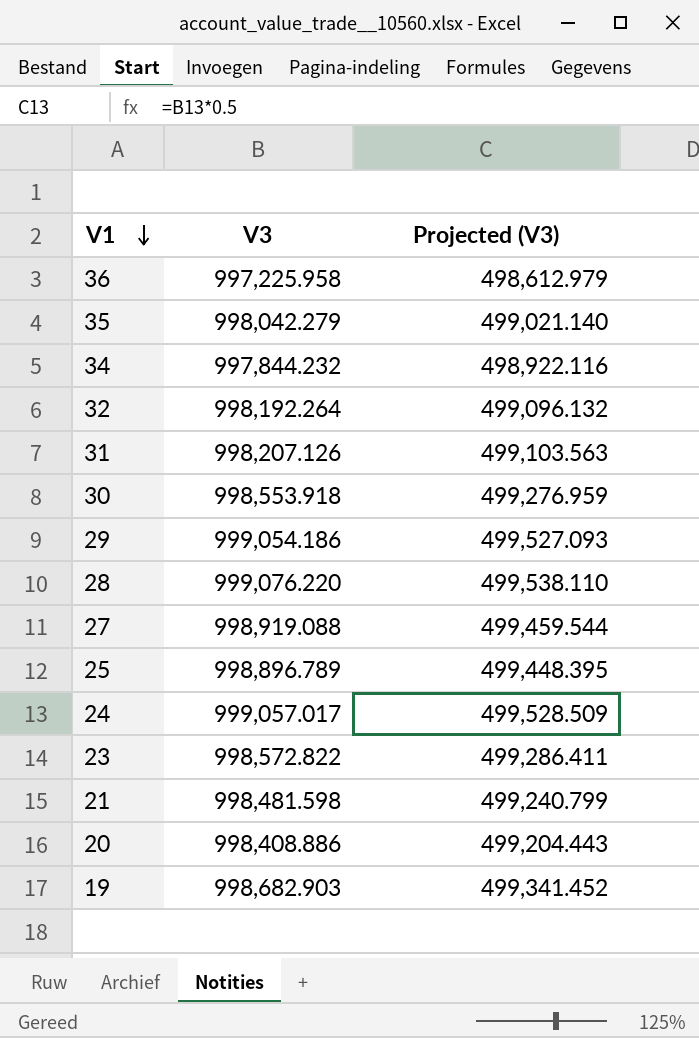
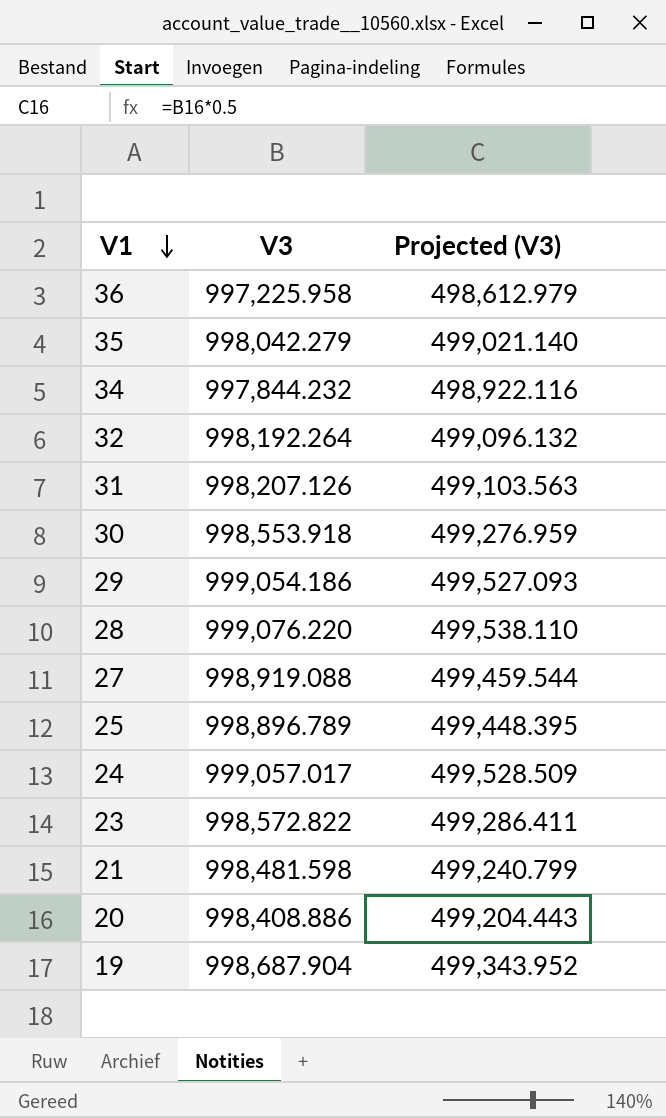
19 | V3: 998,682.903 -> 998,687.904
19 | Projected (V3): 499,341.452 -> 499,343.952

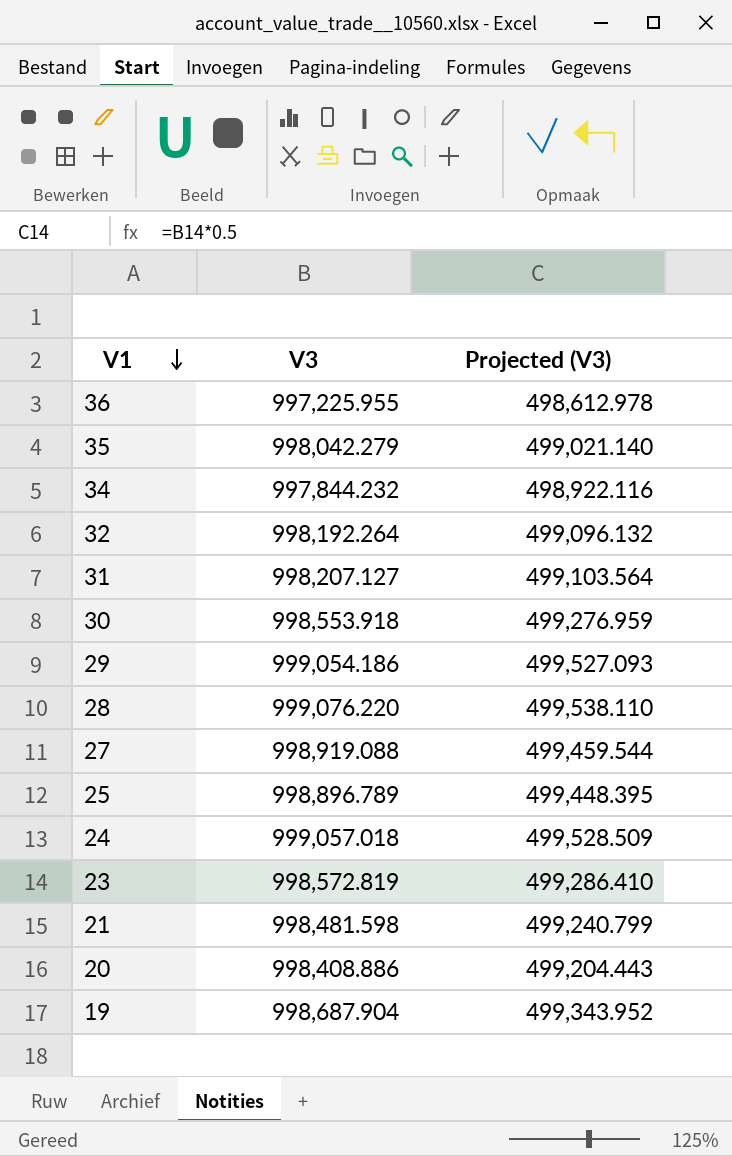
36 | V3: 997,225.958 -> 997,225.955
36 | Projected (V3): 498,612.979 -> 498,612.978
31 | V3: 998,207.126 -> 998,207.127
31 | Projected (V3): 499,103.563 -> 499,103.564
24 | V3: 999,057.017 -> 999,057.018
23 | V3: 998,572.822 -> 998,572.819
23 | Projected (V3): 499,286.411 -> 499,286.410

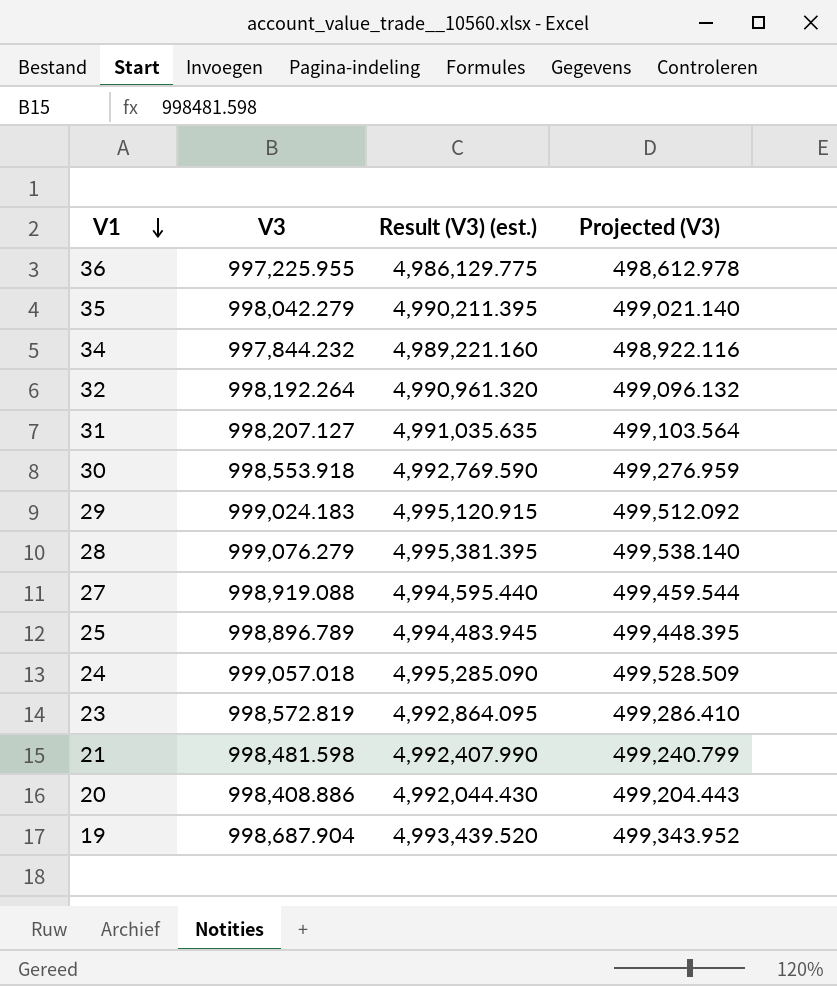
column Result (V3) (est.) | formula: none -> [V3] * 5
29 | V3: 999,054.186 -> 999,024.183
29 | Projected (V3): 499,527.093 -> 499,512.092
28 | V3: 999,076.220 -> 999,076.279
28 | Projected (V3): 499,538.110 -> 499,538.140

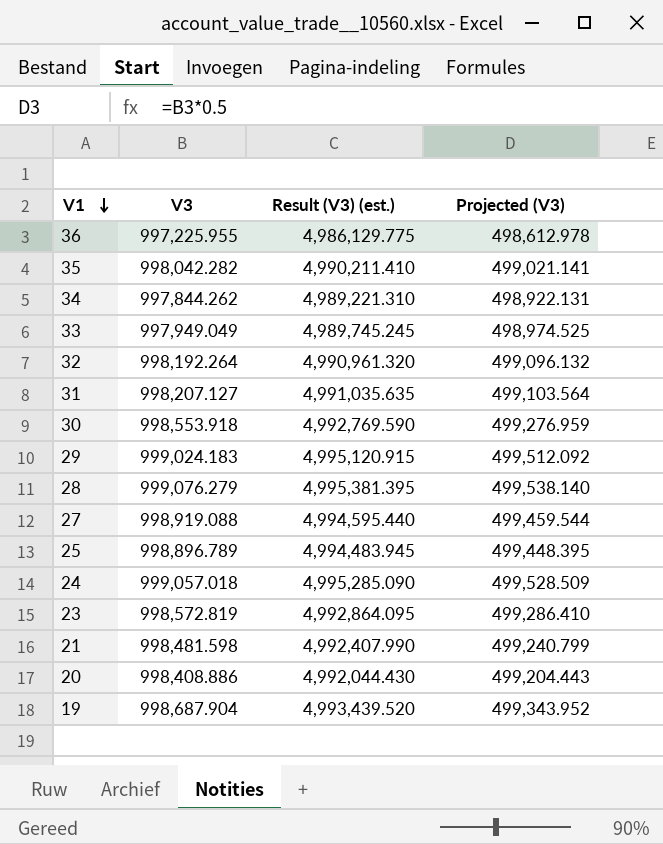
35 | V3: 998,042.279 -> 998,042.282
35 | Result (V3) (est.): 4,990,211.395 -> 4,990,211.410
35 | Projected (V3): 499,021.140 -> 499,021.141
34 | V3: 997,844.232 -> 997,844.262
34 | Result (V3) (est.): 4,989,221.160 -> 4,989,221.310
34 | Projected (V3): 498,922.116 -> 498,922.131
row 33: none -> 997,949.049 | 4,989,745.245 | 498,974.525

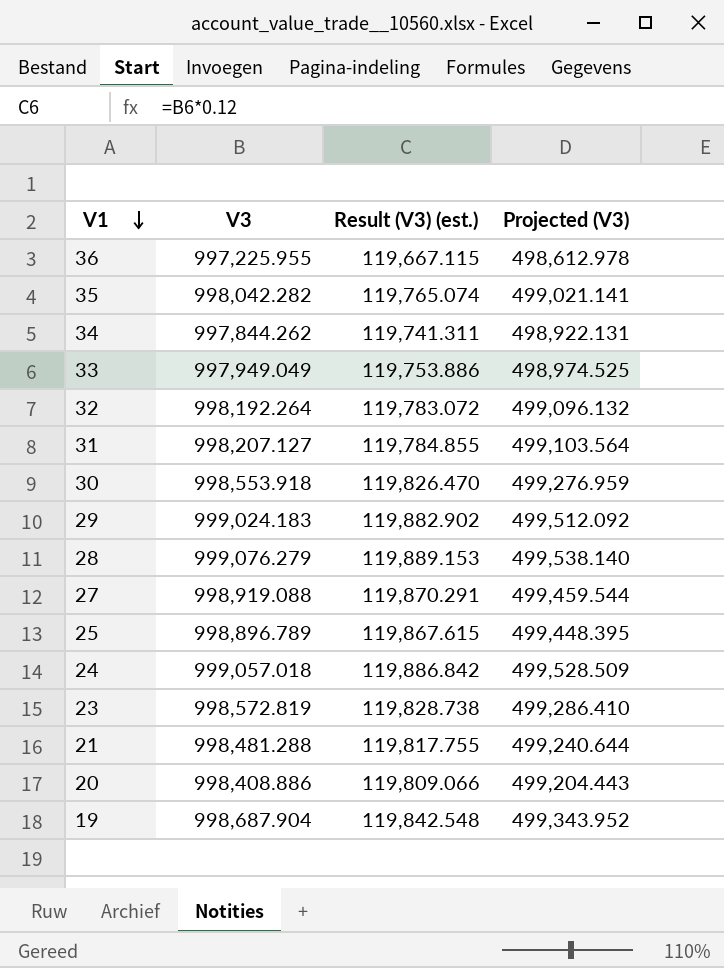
column Result (V3) (est.) | formula: [V3] * 5 -> [V3] * 0.12
21 | V3: 998,481.598 -> 998,481.288
21 | Projected (V3): 499,240.799 -> 499,240.644

